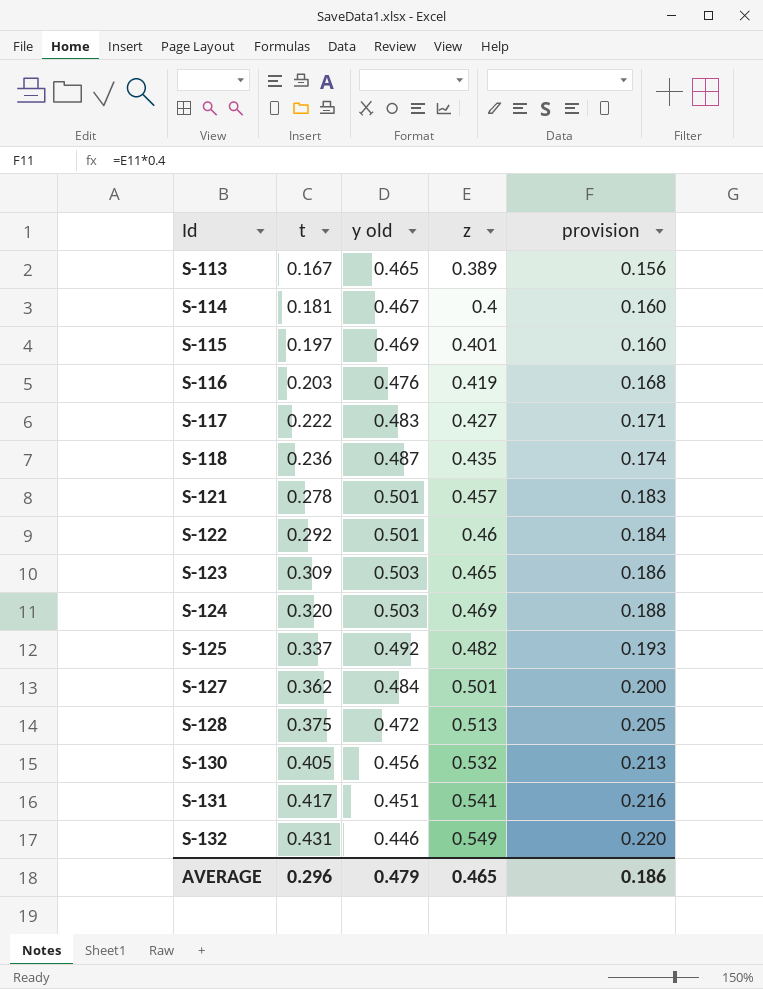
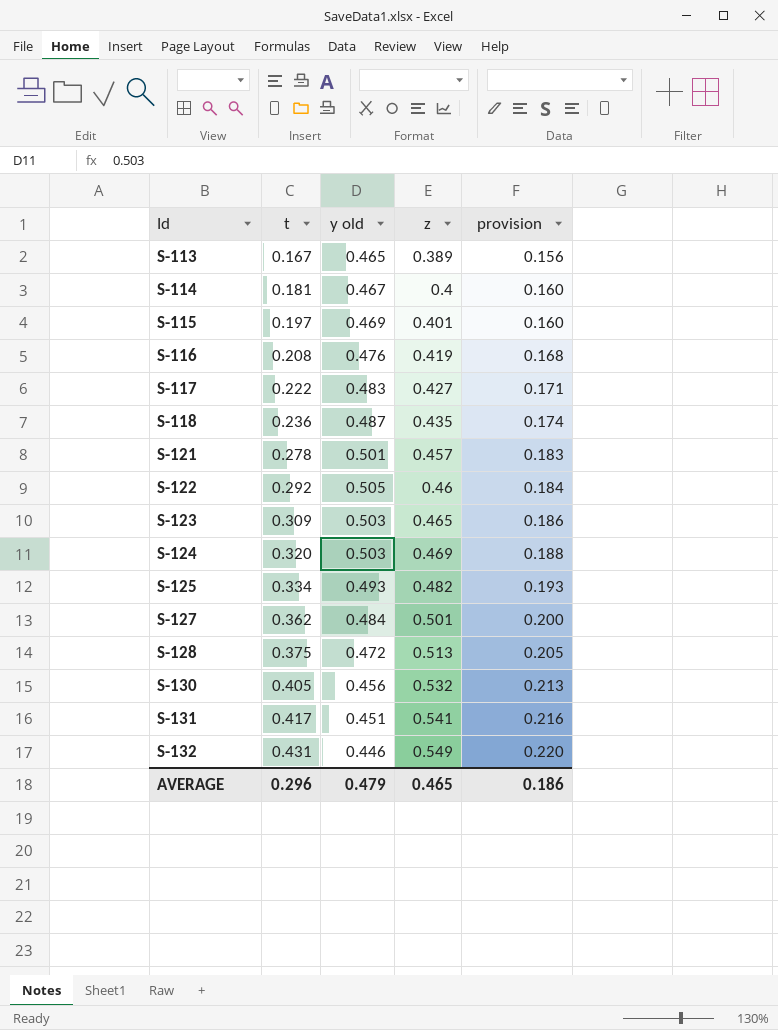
S-116 | t: 0.203 -> 0.208
S-122 | y old: 0.501 -> 0.505
S-125 | t: 0.337 -> 0.334
S-125 | y old: 0.492 -> 0.493

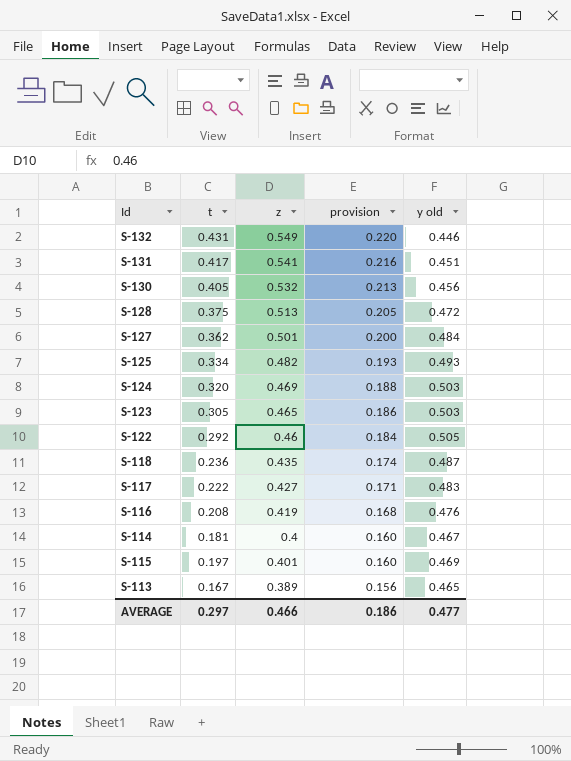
row order: Id ascending -> provision descending
column y old | position: 3 -> 5
row S-121: 0.278 | 0.501 | 0.457 | 0.183 -> none
S-123 | t: 0.309 -> 0.305
AVERAGE | t: 0.296 -> 0.297
AVERAGE | z: 0.465 -> 0.466
AVERAGE | y old: 0.479 -> 0.477

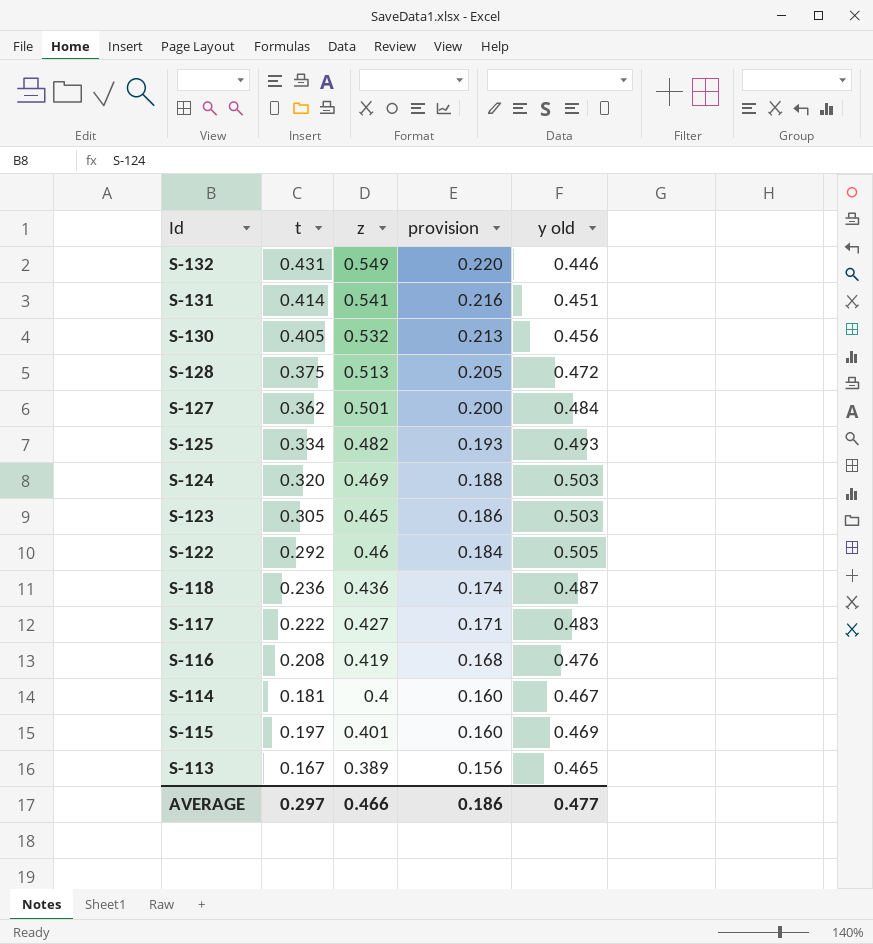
S-131 | t: 0.417 -> 0.414
S-118 | z: 0.435 -> 0.436

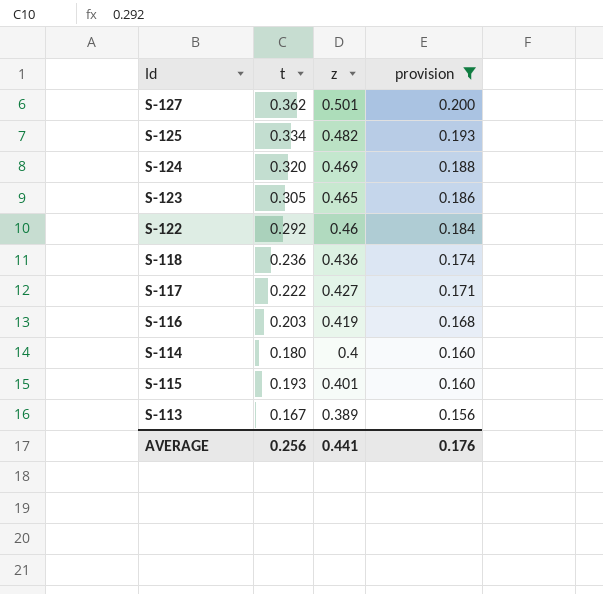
filter: none -> provision <= 0.200
column y old | position: 5 -> none
S-116 | t: 0.208 -> 0.203
S-114 | t: 0.181 -> 0.180
S-115 | t: 0.197 -> 0.193
AVERAGE | t: 0.297 -> 0.256
AVERAGE | z: 0.466 -> 0.441
AVERAGE | provision: 0.186 -> 0.176

